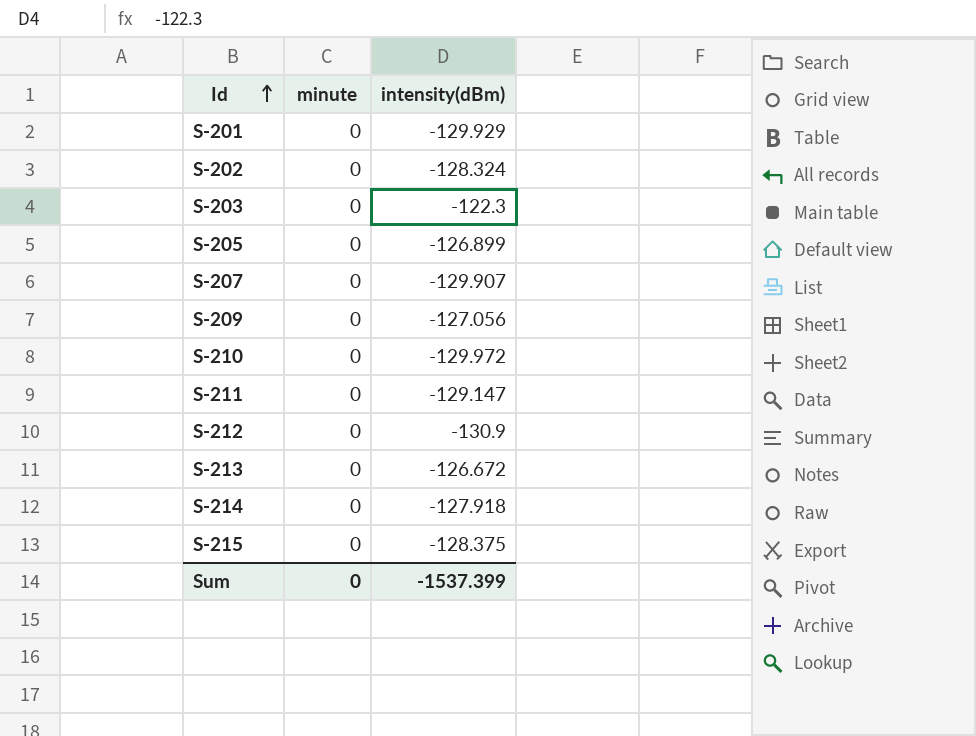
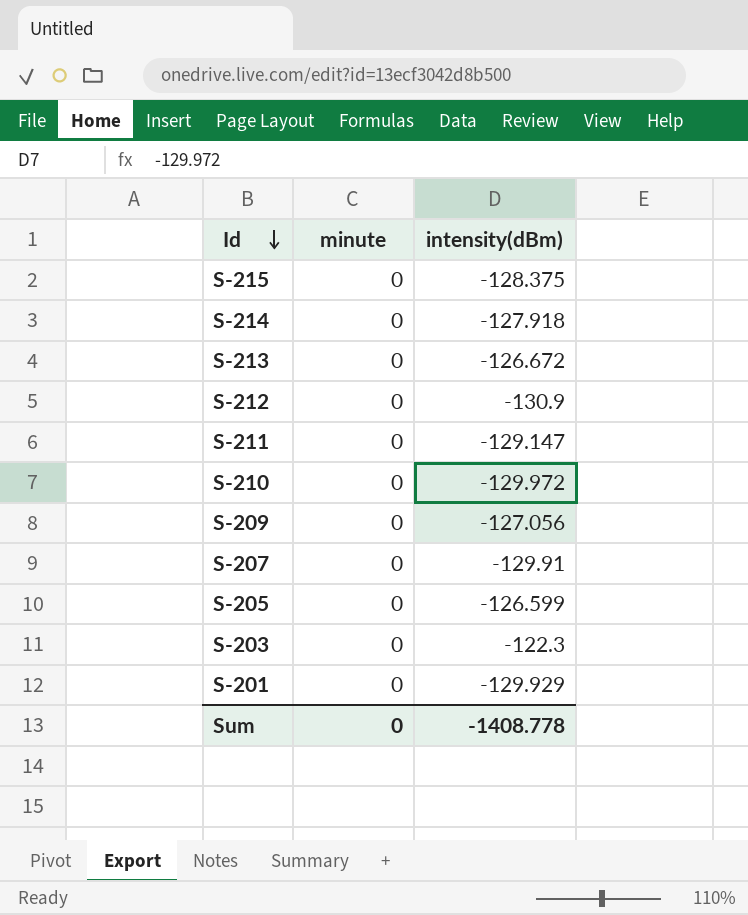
row order: Id ascending -> Id descending
row S-202: 0 | -128.324 -> none
S-207 | intensity(dBm): -129.907 -> -129.91
S-205 | intensity(dBm): -126.899 -> -126.599
Sum | intensity(dBm): -1537.399 -> -1408.778

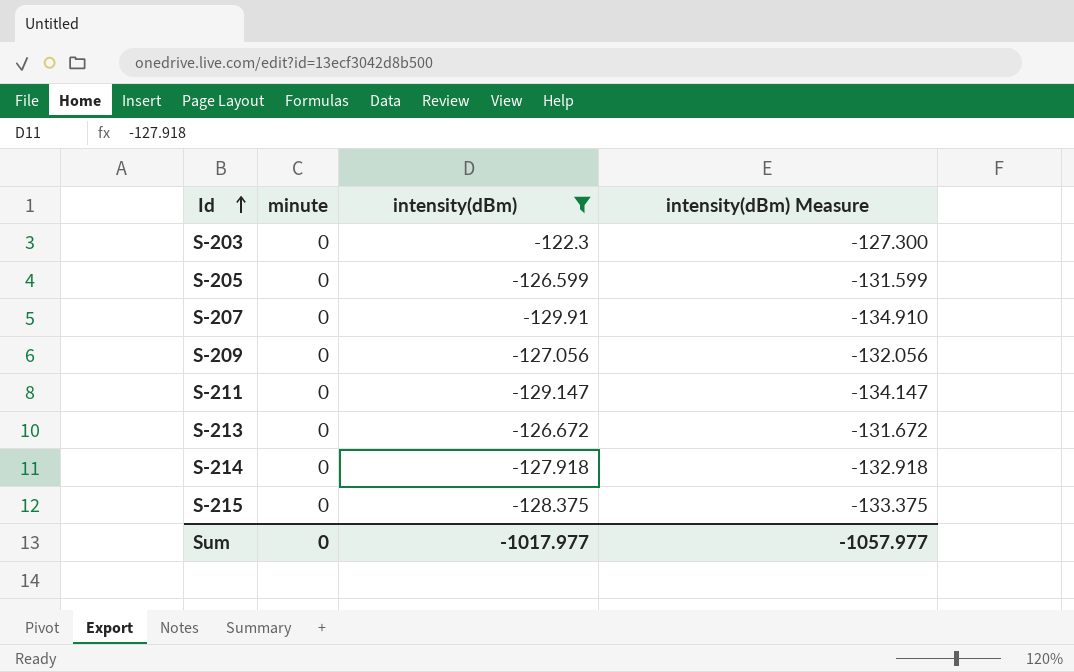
filter: none -> intensity(dBm) >= -129.91
row order: Id descending -> Id ascending
column intensity(dBm) Measure | formula: none -> [intensity(dBm)] - 5
Sum | intensity(dBm): -1408.778 -> -1017.977

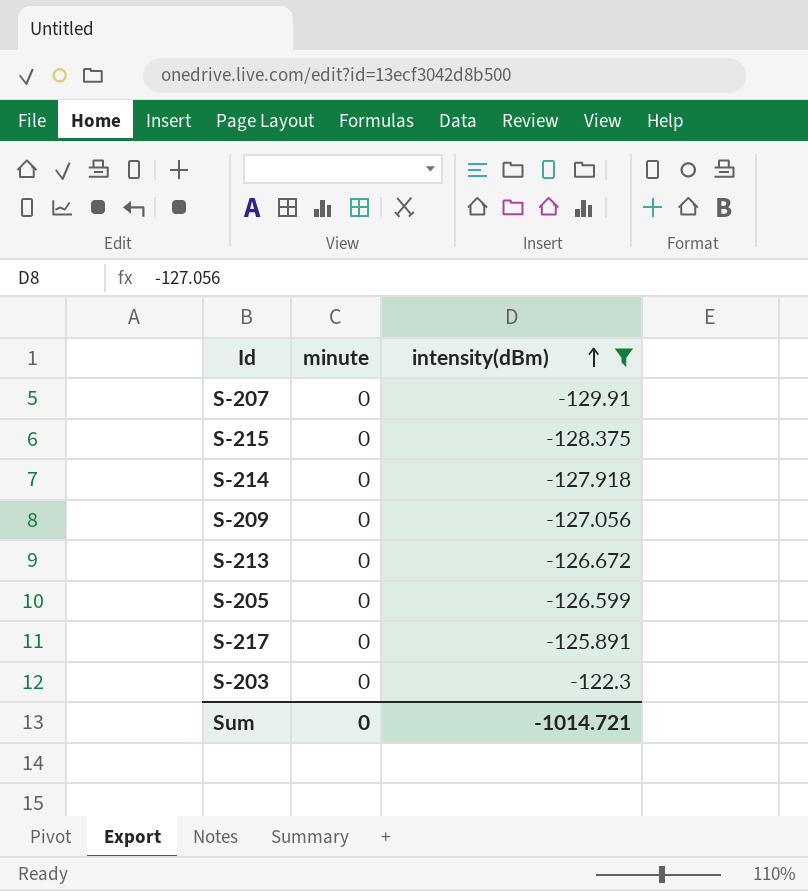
row order: Id ascending -> intensity(dBm) ascending
column intensity(dBm) Measure | formula: [intensity(dBm)] - 5 -> none
row S-211: 0 | -129.147 | -134.147 -> none
row S-217: none -> 0 | -125.891
Sum | intensity(dBm): -1017.977 -> -1014.721

